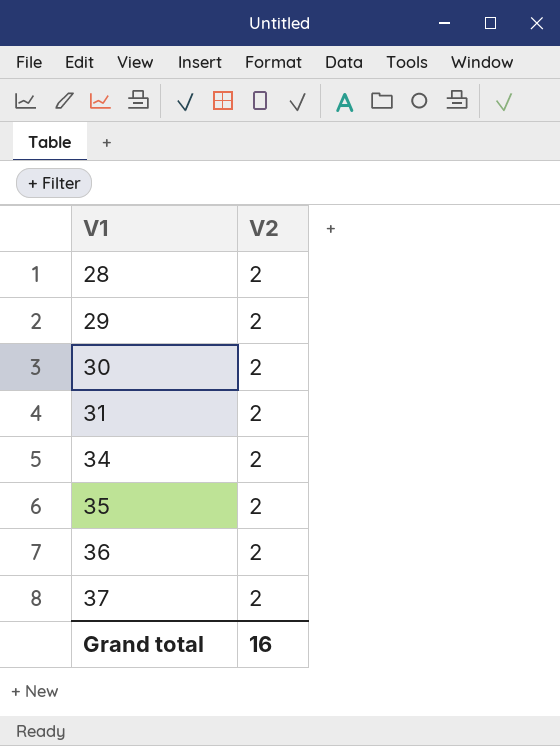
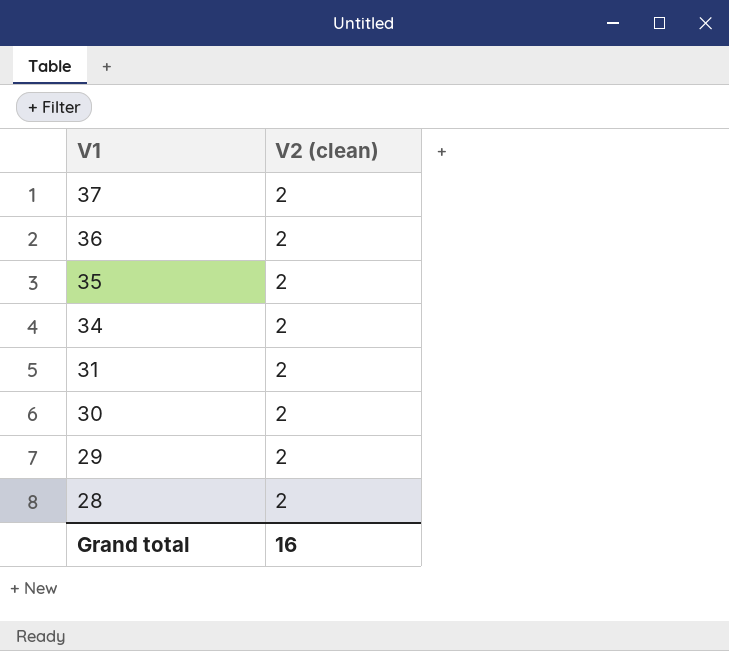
row order: V1 ascending -> V1 descending
column name: V2 -> V2 (clean)

